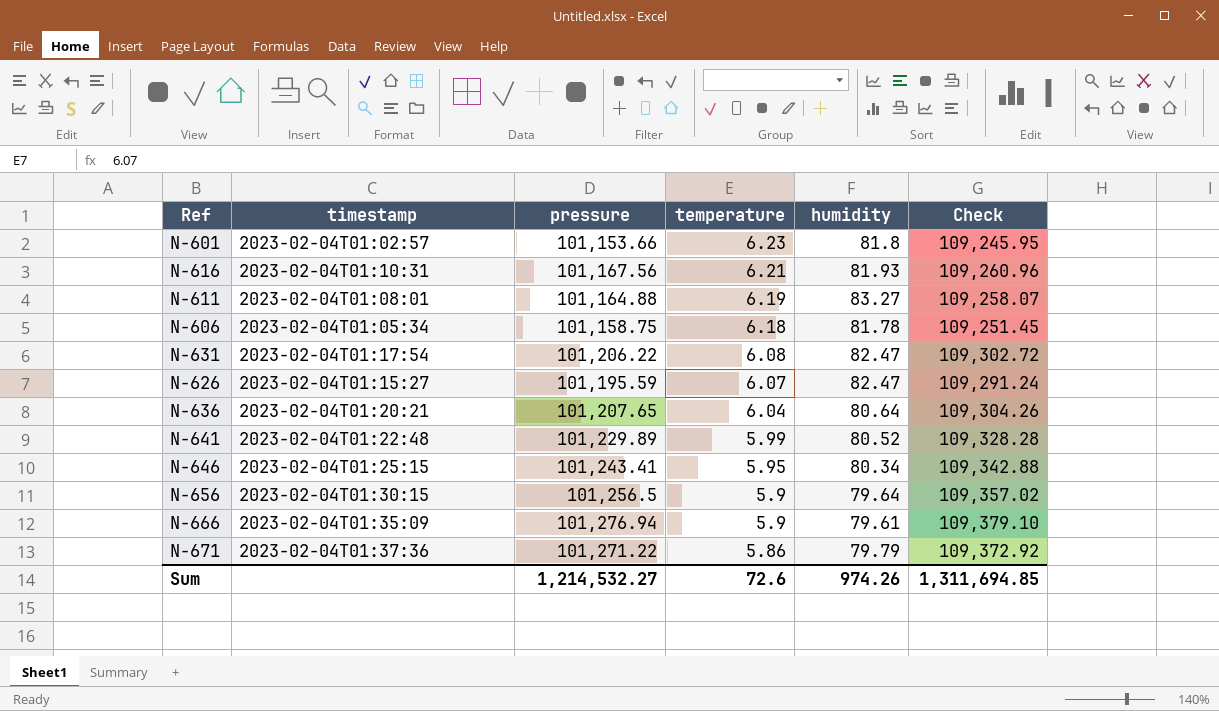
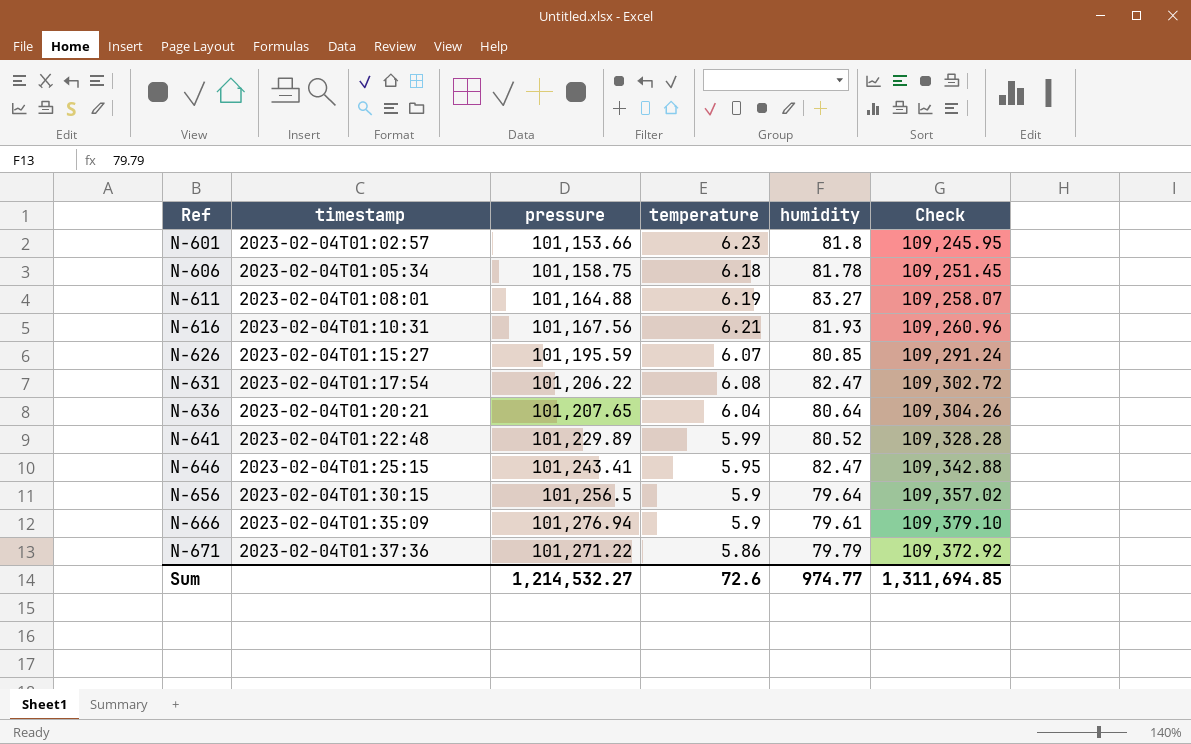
row order: temperature descending -> Ref ascending
N-626 | humidity: 82.47 -> 80.85
N-646 | humidity: 80.34 -> 82.47
Sum | humidity: 974.26 -> 974.77

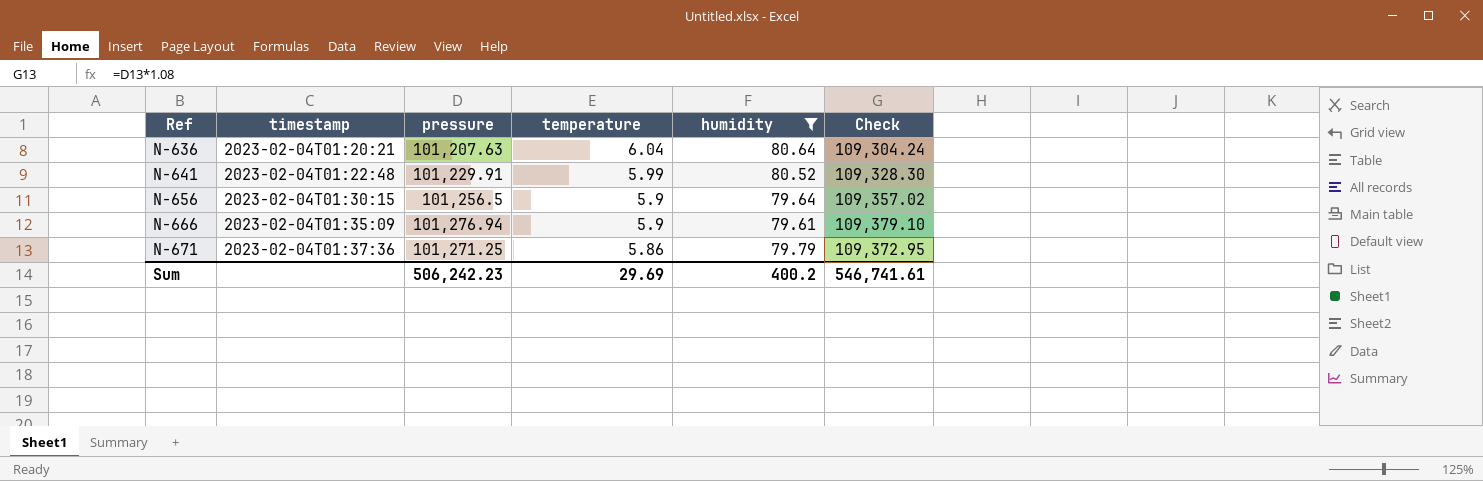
filter: none -> humidity <= 80.64
N-636 | pressure: 101,207.65 -> 101,207.63
N-636 | Check: 109,304.26 -> 109,304.24
N-641 | pressure: 101,229.89 -> 101,229.91
N-641 | Check: 109,328.28 -> 109,328.30
N-671 | pressure: 101,271.22 -> 101,271.25
N-671 | Check: 109,372.92 -> 109,372.95
Sum | pressure: 1,214,532.27 -> 506,242.23
Sum | temperature: 72.6 -> 29.69
Sum | humidity: 974.77 -> 400.2
Sum | Check: 1,311,694.85 -> 546,741.61

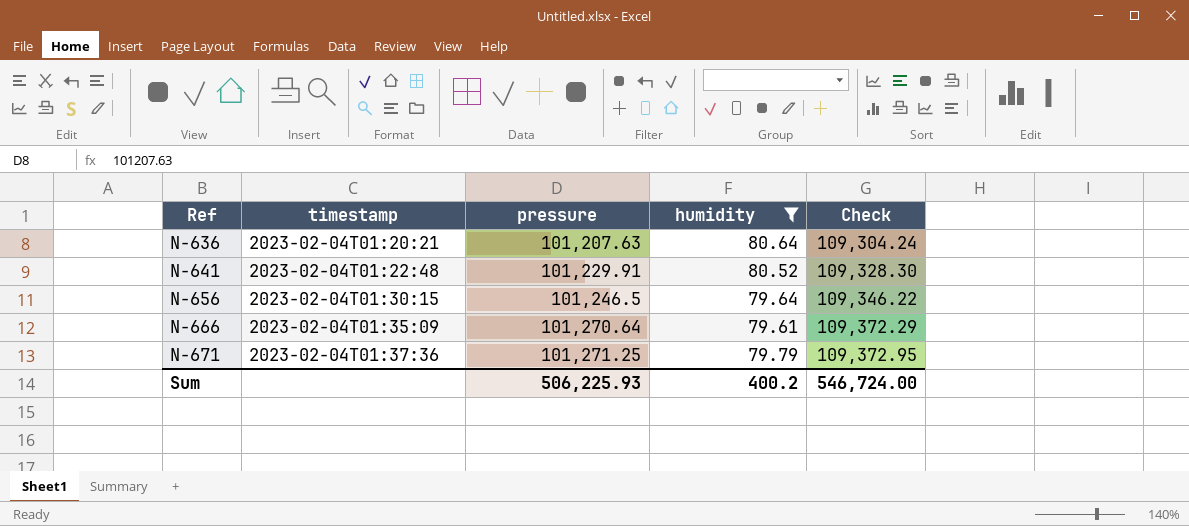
column temperature | position: 4 -> none
N-656 | pressure: 101,256.5 -> 101,246.5
N-656 | Check: 109,357.02 -> 109,346.22
N-666 | pressure: 101,276.94 -> 101,270.64
N-666 | Check: 109,379.10 -> 109,372.29
Sum | pressure: 506,242.23 -> 506,225.93
Sum | Check: 546,741.61 -> 546,724.00

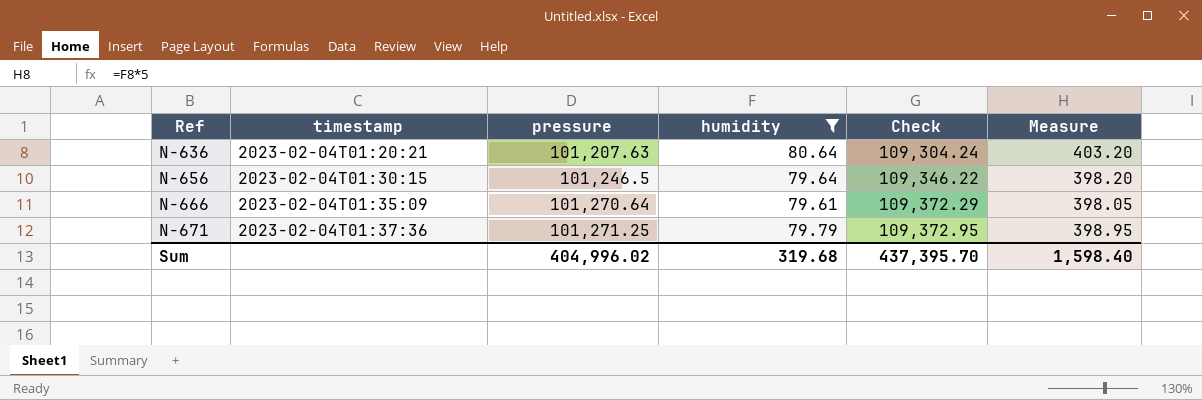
column Measure | formula: none -> [humidity] * 5
row N-641: 2023-02-04T01:22:48 | 101,229.91 | 80.52 | 109,328.30 -> none
Sum | pressure: 506,225.93 -> 404,996.02
Sum | humidity: 400.2 -> 319.68
Sum | Check: 546,724.00 -> 437,395.70

